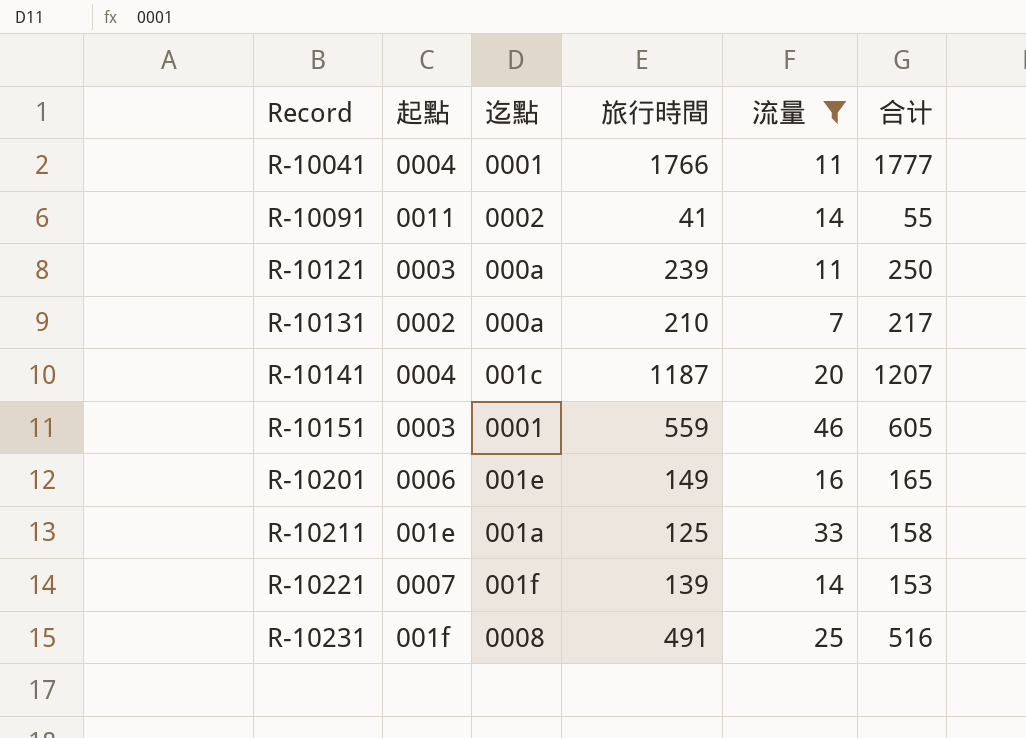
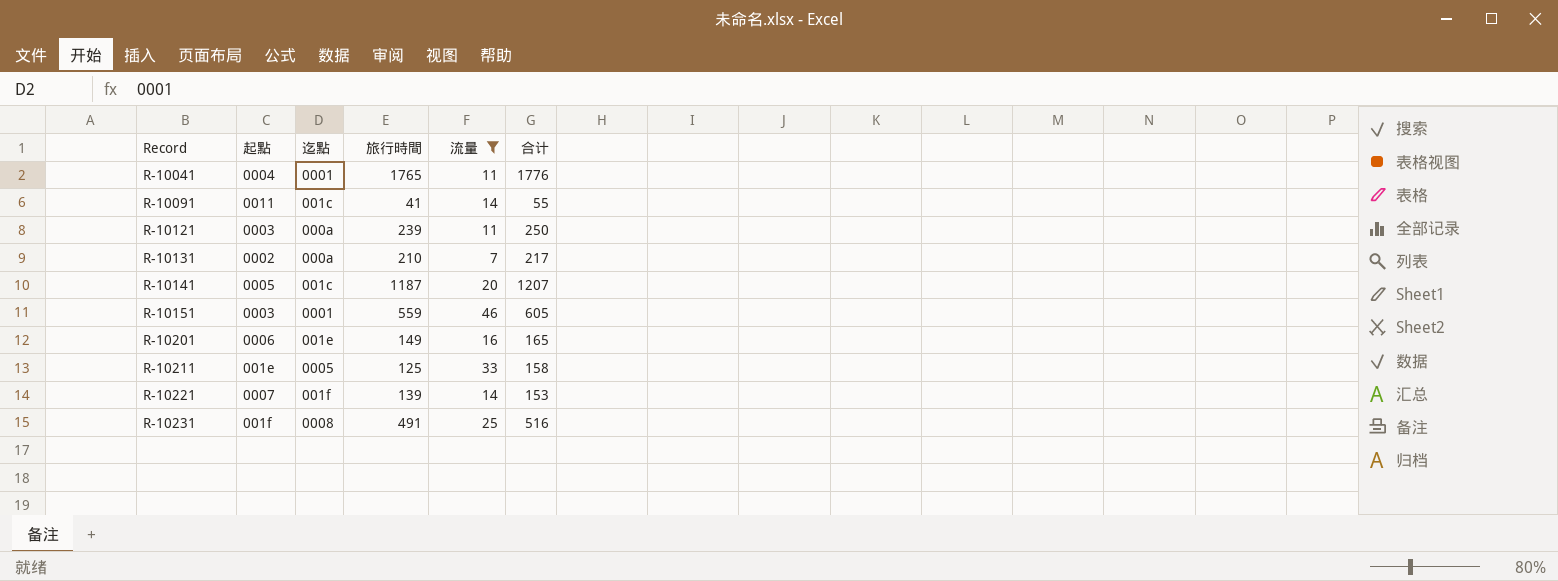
R-10041 | 旅行時間: 1766 -> 1765
R-10041 | 合计: 1777 -> 1776
R-10091 | 迄點: 0002 -> 001c
R-10141 | 起點: 0004 -> 0005
R-10211 | 迄點: 001a -> 0005

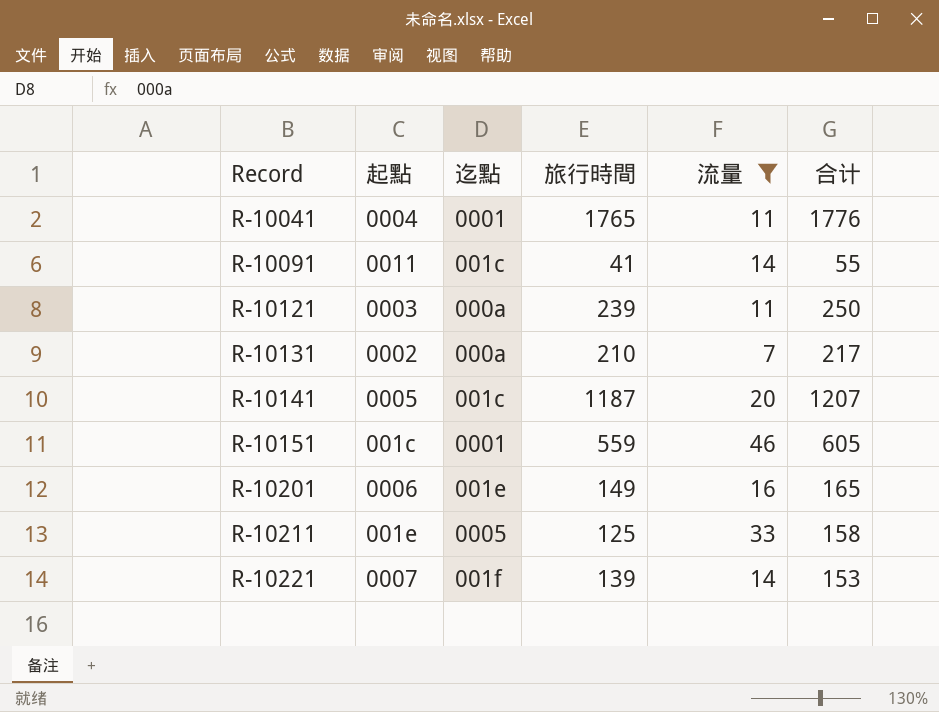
row R-10231: 001f | 0008 | 491 | 25 | 516 -> none
R-10151 | 起點: 0003 -> 001c

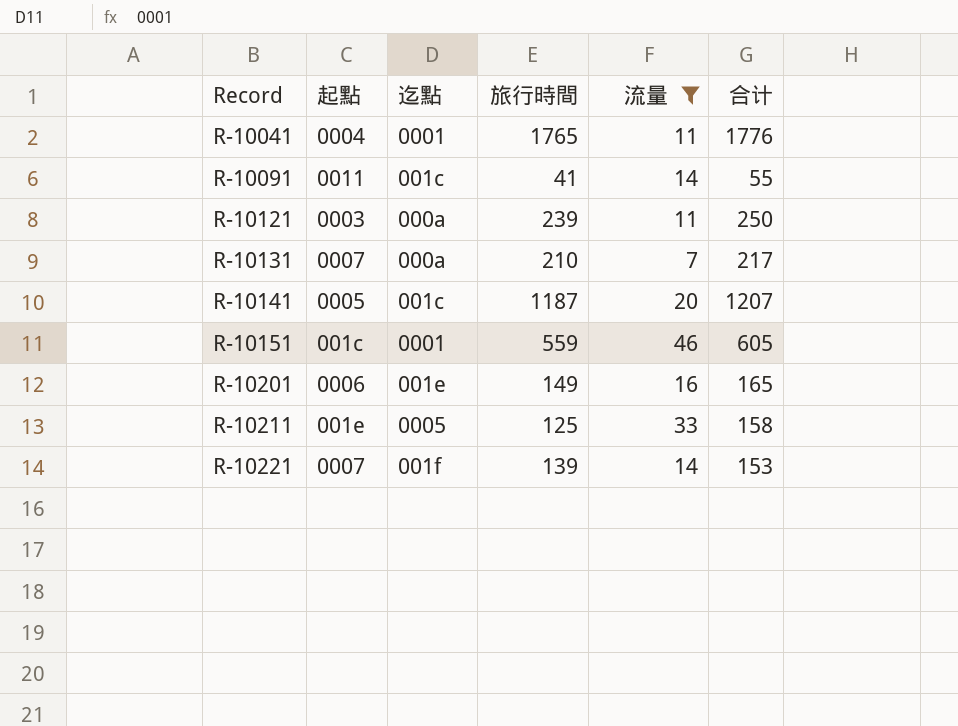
R-10131 | 起點: 0002 -> 0007

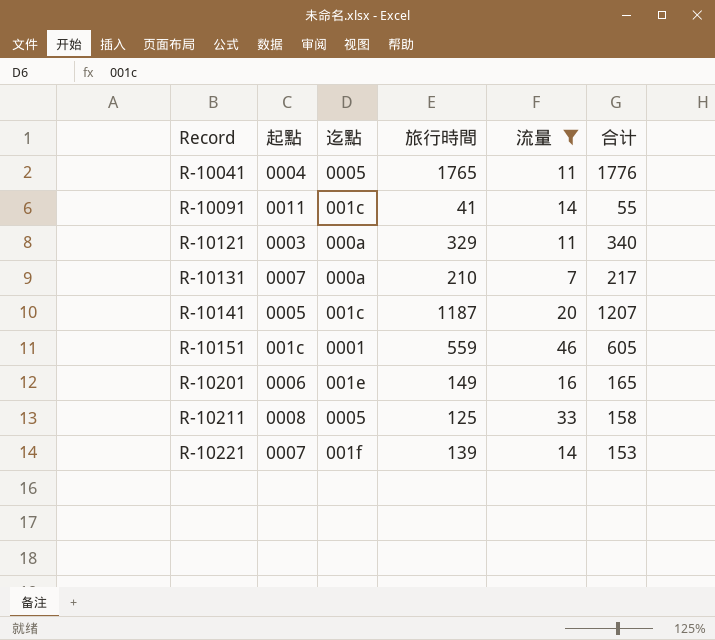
R-10041 | 迄點: 0001 -> 0005
R-10121 | 旅行時間: 239 -> 329
R-10121 | 合计: 250 -> 340
R-10211 | 起點: 001e -> 0008

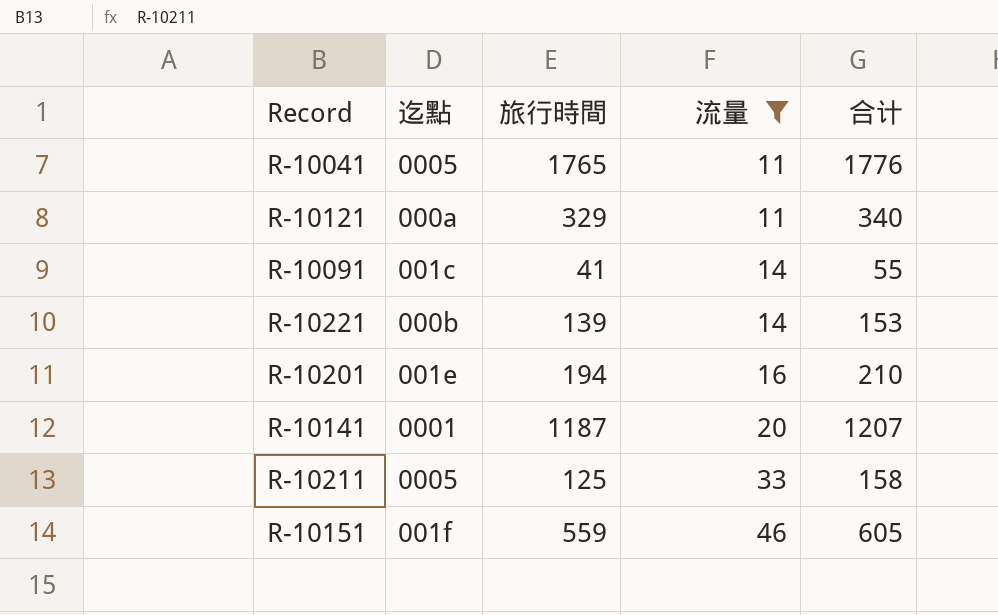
row order: Record ascending -> 流量 ascending
column 起點 | position: 2 -> none
row R-10131: 0007 | 000a | 210 | 7 | 217 -> none
R-10221 | 迄點: 001f -> 000b
R-10201 | 旅行時間: 149 -> 194
R-10201 | 合计: 165 -> 210
R-10141 | 迄點: 001c -> 0001
R-10151 | 迄點: 0001 -> 001f

